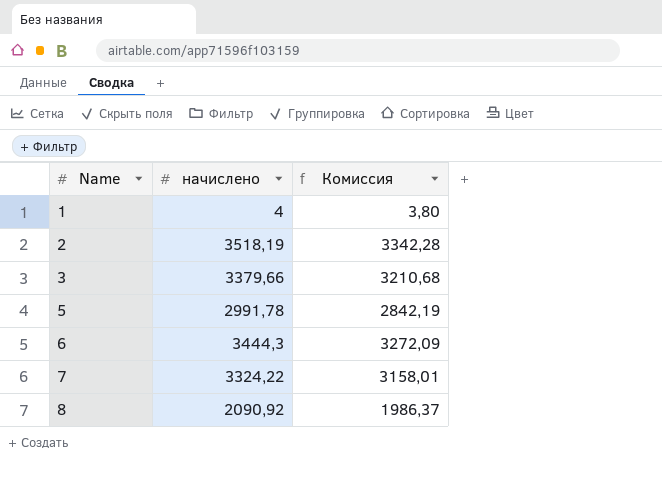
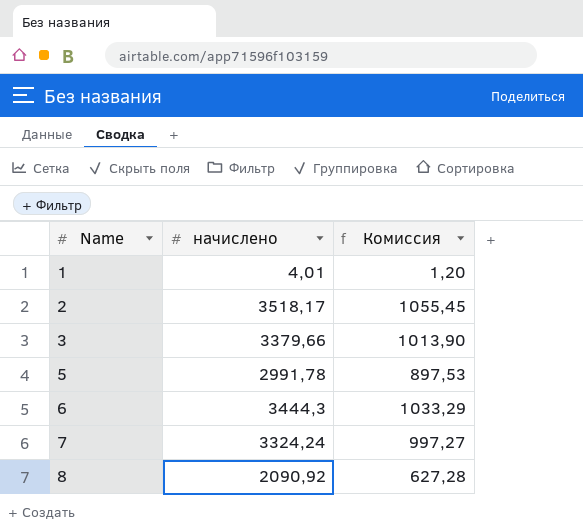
column Комиссия | formula: [начислено] * 0,95 -> [начислено] * 0,3
1 | начислено: 4 -> 4,01
2 | начислено: 3518,19 -> 3518,17
7 | начислено: 3324,22 -> 3324,24

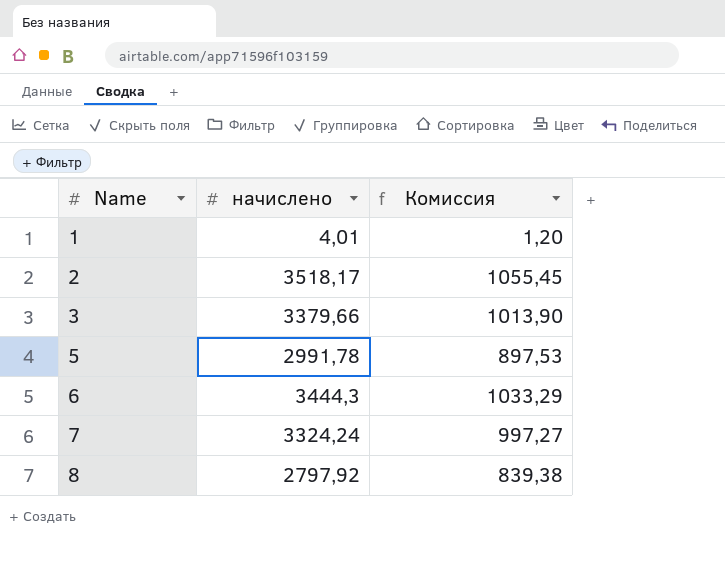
8 | начислено: 2090,92 -> 2797,92
8 | Комиссия: 627,28 -> 839,38

